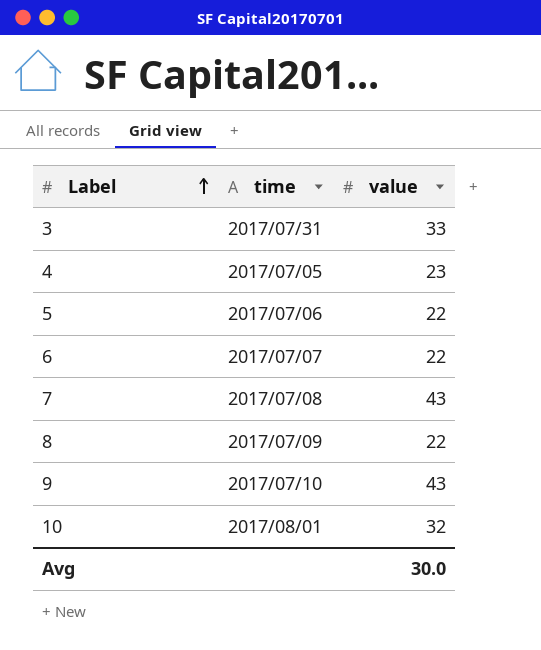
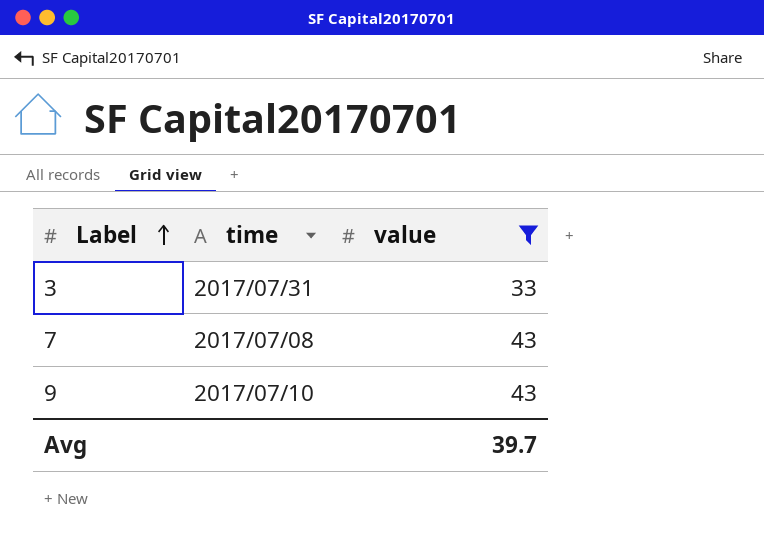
filter: none -> value >= 33
Avg | value: 30.0 -> 39.7

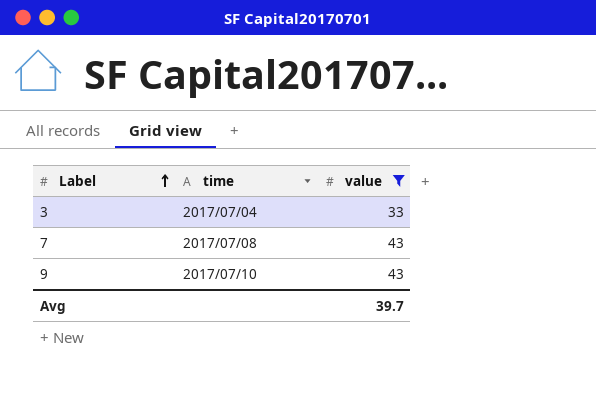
3 | time: 2017/07/31 -> 2017/07/04

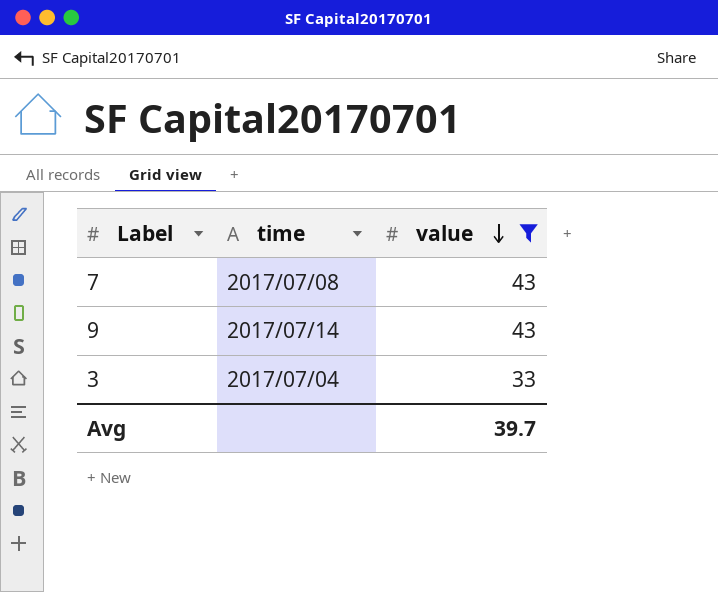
row order: Label ascending -> value descending
9 | time: 2017/07/10 -> 2017/07/14

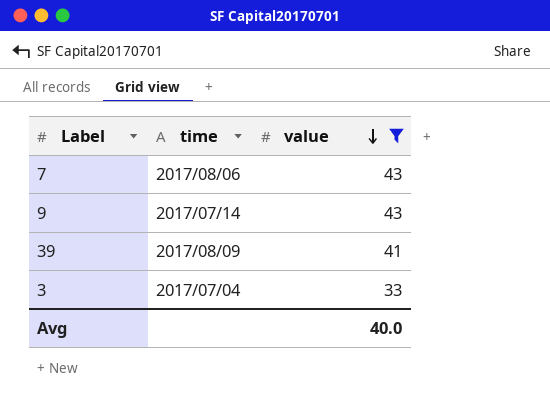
7 | time: 2017/07/08 -> 2017/08/06
row 39: none -> 2017/08/09 | 41
Avg | value: 39.7 -> 40.0

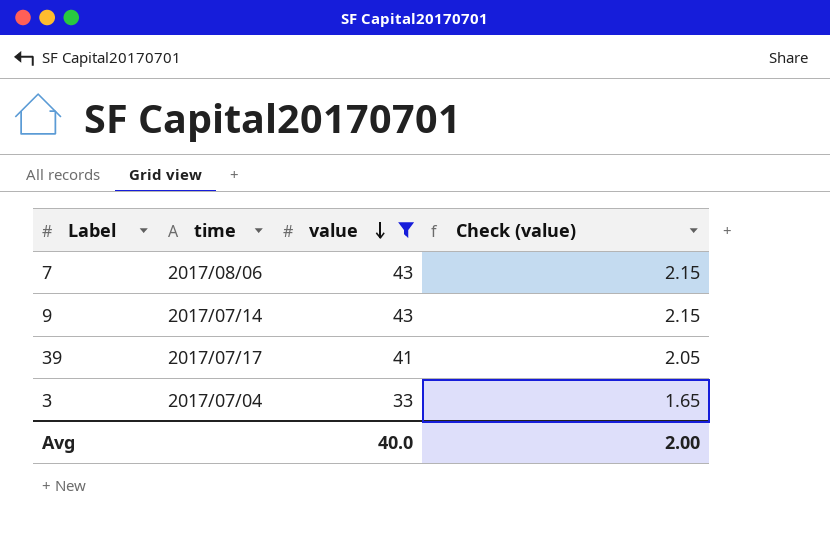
column Check (value) | formula: none -> [value] * 0.05
39 | time: 2017/08/09 -> 2017/07/17

